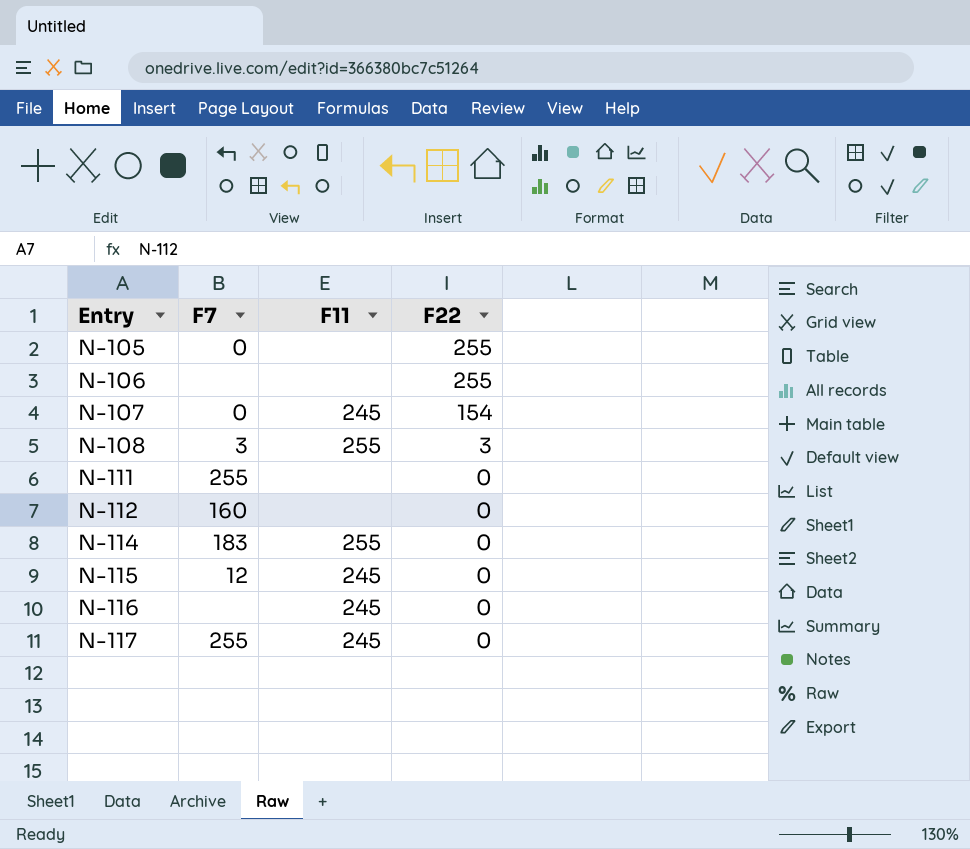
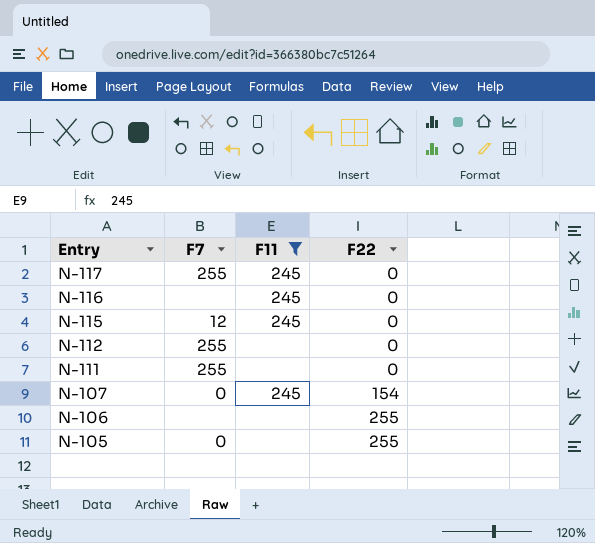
filter: none -> F11 != 255
row order: Entry ascending -> Entry descending
N-112 | F7: 160 -> 255

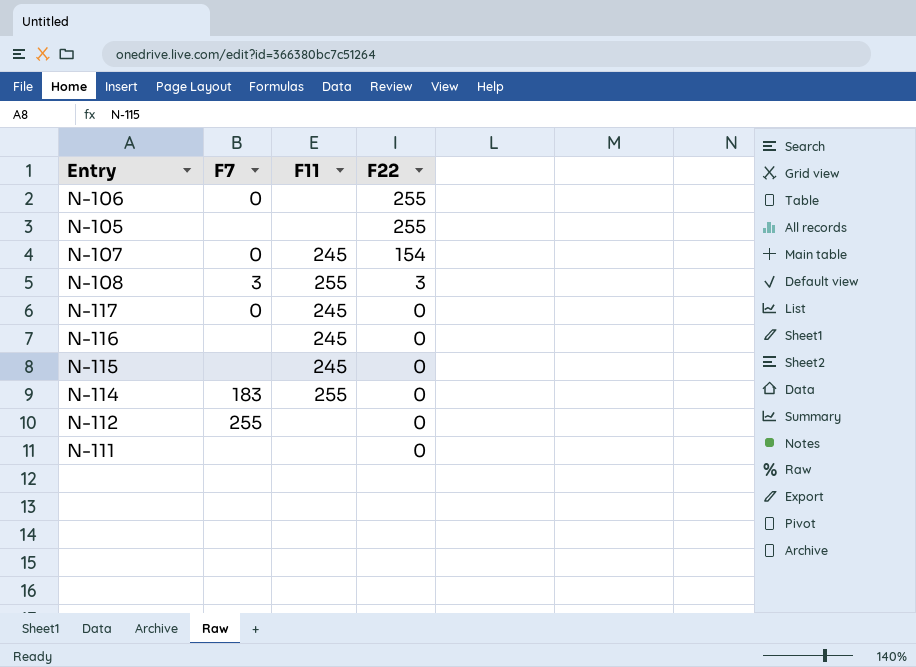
filter: F11 != 255 -> none
row order: Entry descending -> F22 descending
N-106 | F7: none -> 0
N-105 | F7: 0 -> none
N-117 | F7: 255 -> 0
N-115 | F7: 12 -> none
N-111 | F7: 255 -> none

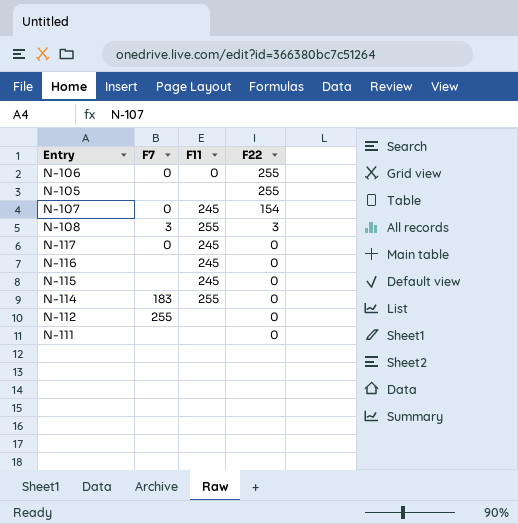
N-106 | F11: none -> 0

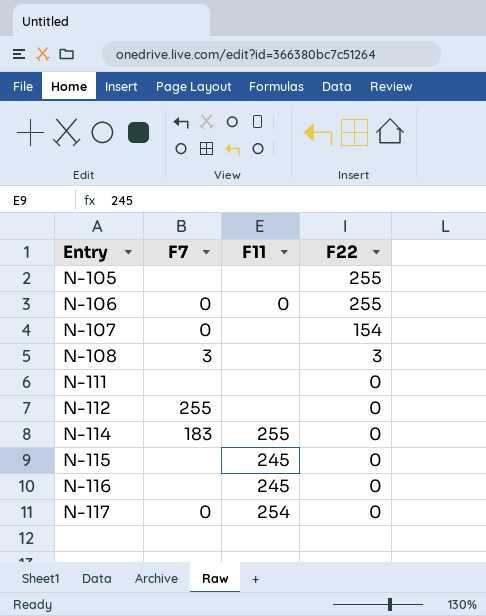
row order: F22 descending -> Entry ascending
N-107 | F11: 245 -> none
N-108 | F11: 255 -> none
N-117 | F11: 245 -> 254

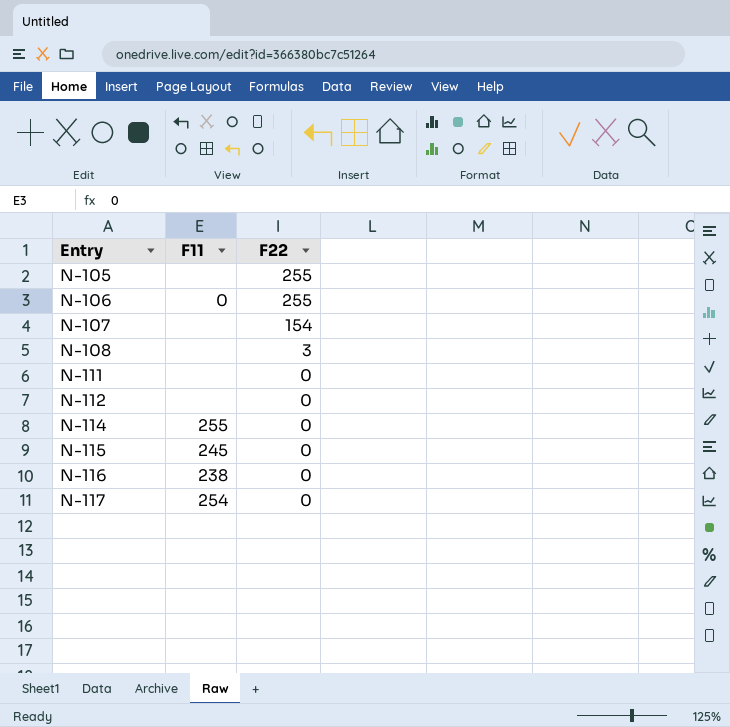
column F7 | position: 2 -> none
N-116 | F11: 245 -> 238

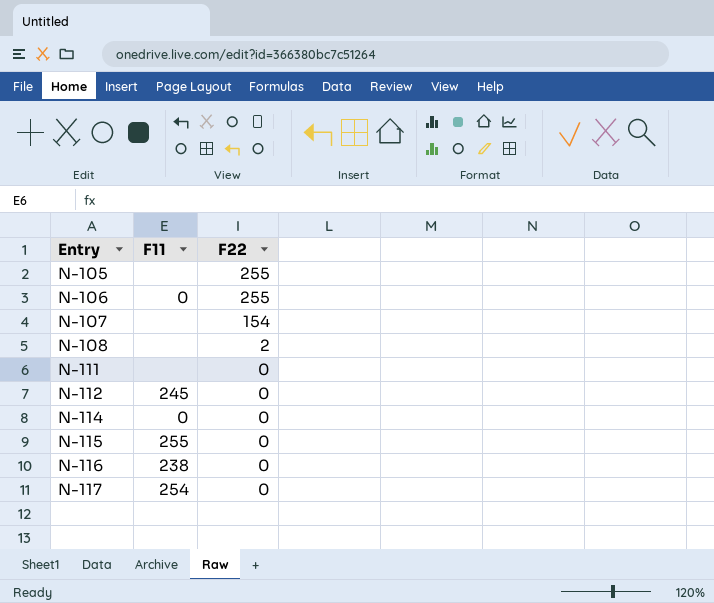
N-108 | F22: 3 -> 2
N-112 | F11: none -> 245
N-114 | F11: 255 -> 0
N-115 | F11: 245 -> 255

